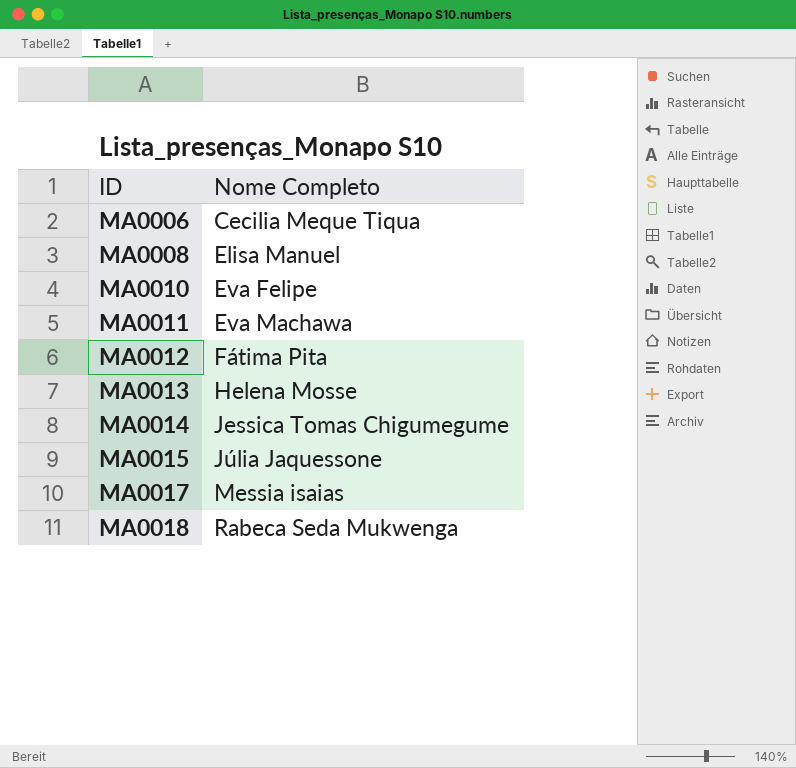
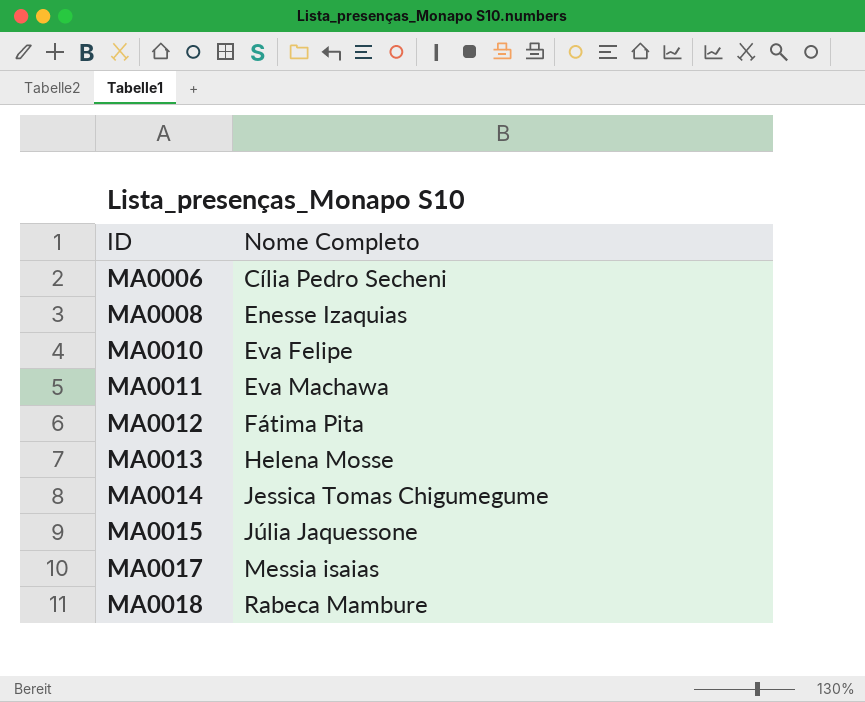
MA0006 | Nome Completo: Cecilia Meque Tiqua -> Cília Pedro Secheni
MA0008 | Nome Completo: Elisa Manuel -> Enesse Izaquias
MA0018 | Nome Completo: Rabeca Seda Mukwenga -> Rabeca Mambure

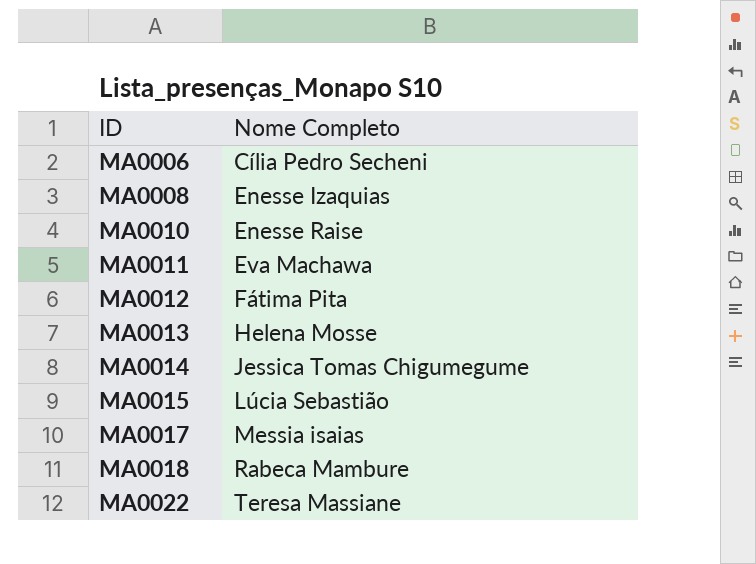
MA0010 | Nome Completo: Eva Felipe -> Enesse Raise
MA0015 | Nome Completo: Júlia Jaquessone -> Lúcia Sebastião
row MA0022: none -> Teresa Massiane

